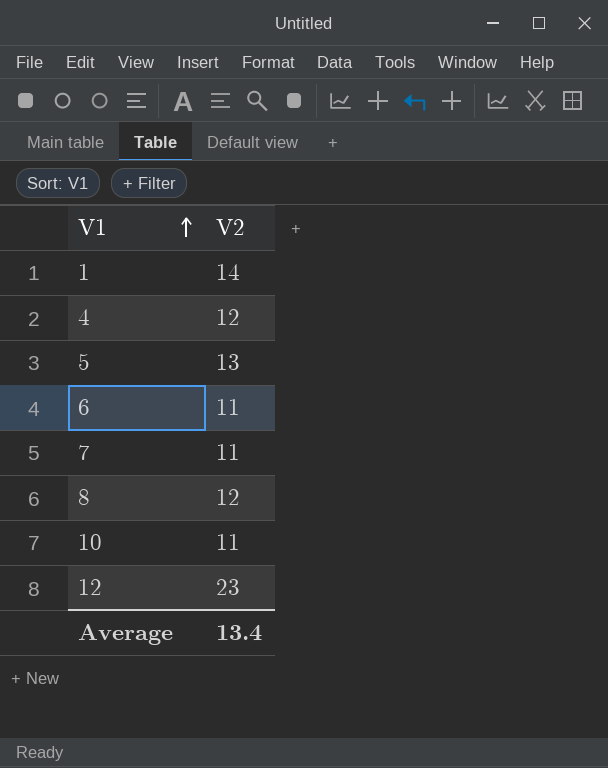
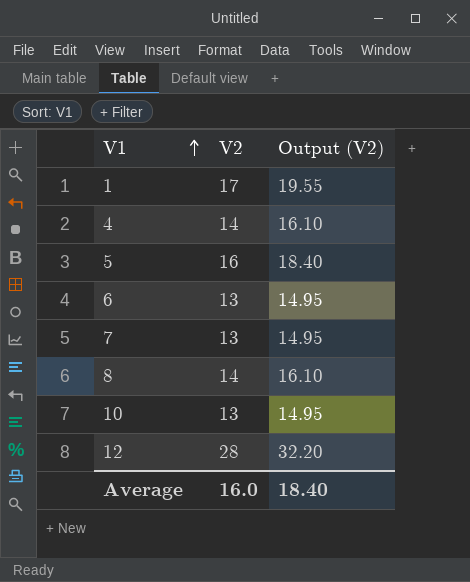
column Output (V2) | formula: none -> [V2] * 1.15
1 | V2: 14 -> 17
4 | V2: 12 -> 14
5 | V2: 13 -> 16
6 | V2: 11 -> 13
7 | V2: 11 -> 13
8 | V2: 12 -> 14
10 | V2: 11 -> 13
12 | V2: 23 -> 28
Average | V2: 13.4 -> 16.0

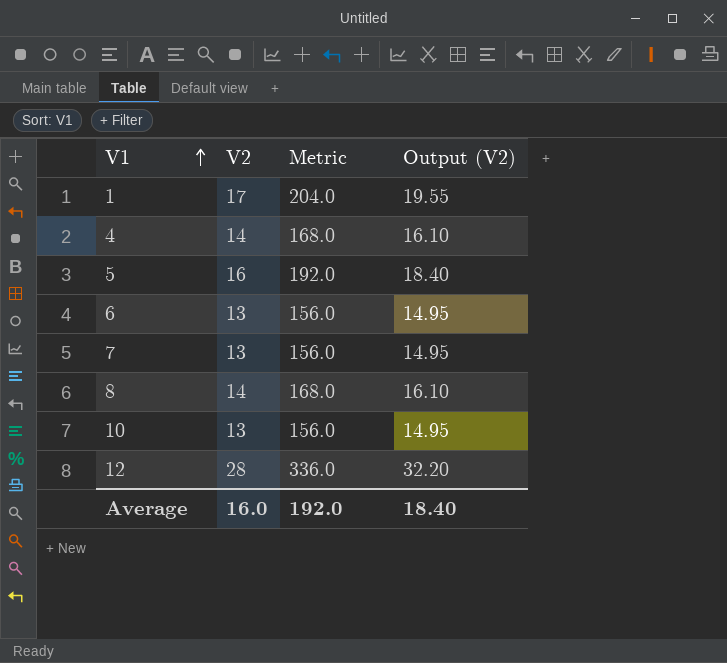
column Metric | formula: none -> [V2] * 12

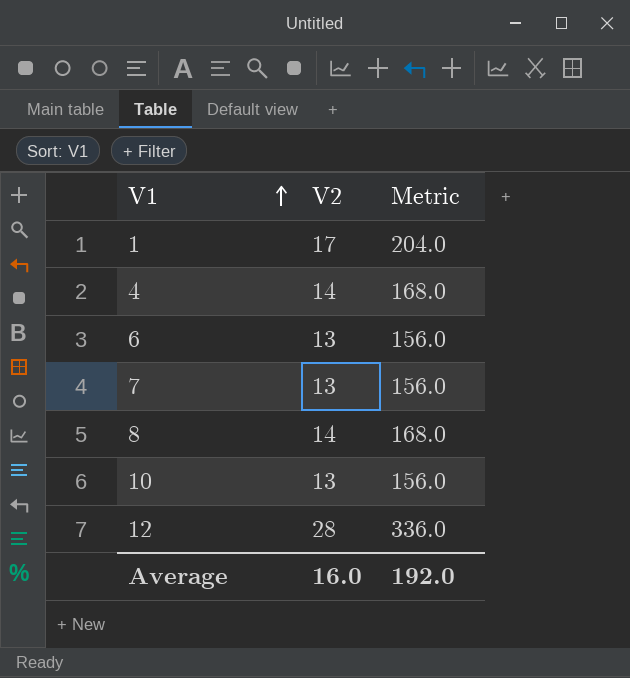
column Output (V2) | formula: [V2] * 1.15 -> none
row 5: 16 | 192.0 | 18.40 -> none

